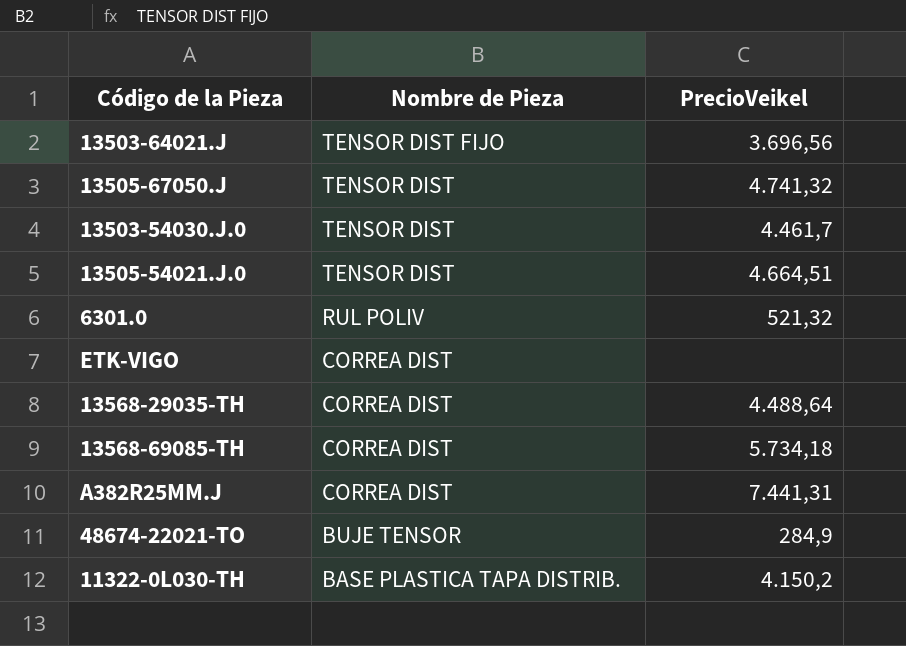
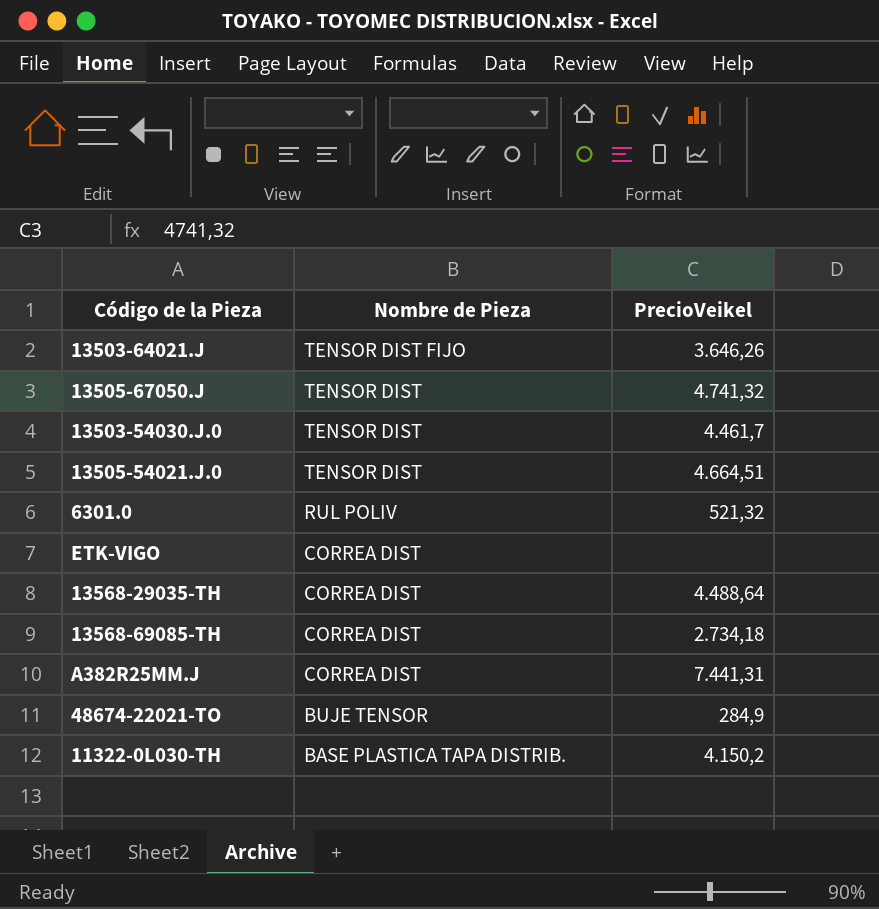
13503-64021.J | PrecioVeikel: 3.696,56 -> 3.646,26
13568-69085-TH | PrecioVeikel: 5.734,18 -> 2.734,18

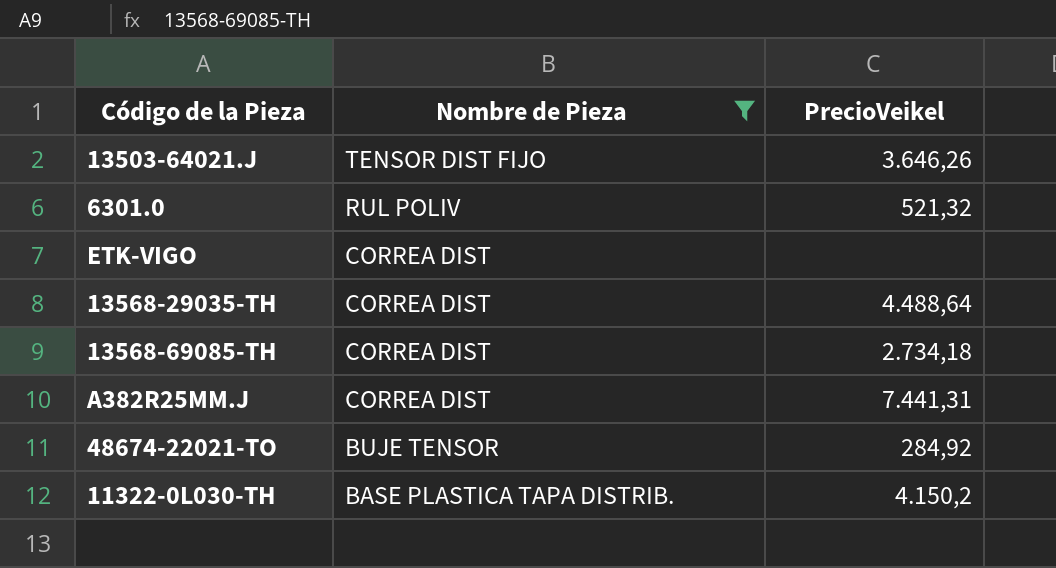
filter: none -> Nombre de Pieza != TENSOR DIST
48674-22021-TO | PrecioVeikel: 284,9 -> 284,92

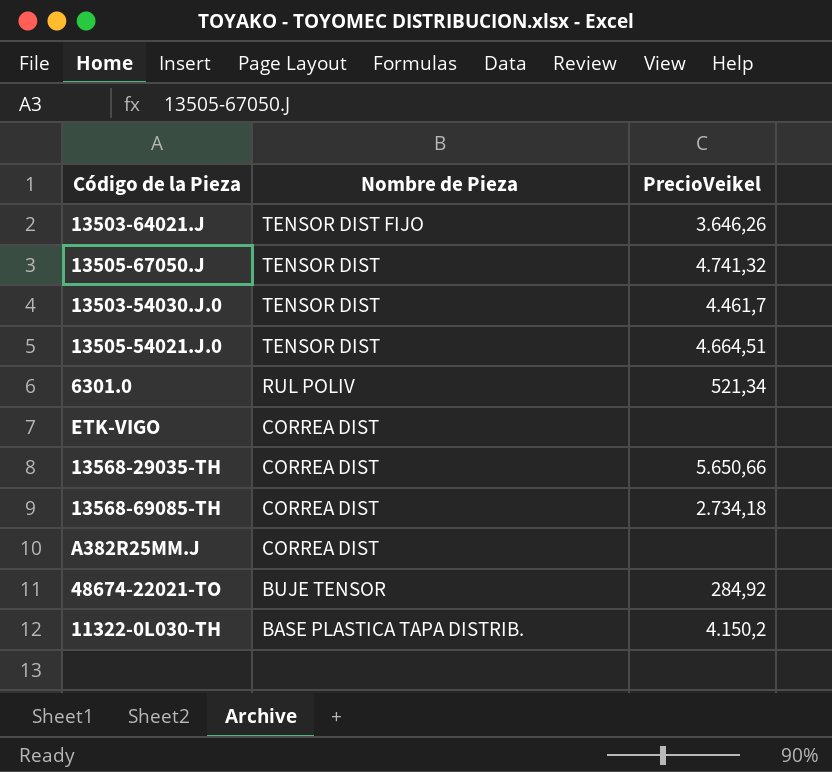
filter: Nombre de Pieza != TENSOR DIST -> none
6301.0 | PrecioVeikel: 521,32 -> 521,34
13568-29035-TH | PrecioVeikel: 4.488,64 -> 5.650,66
A382R25MM.J | PrecioVeikel: 7.441,31 -> none

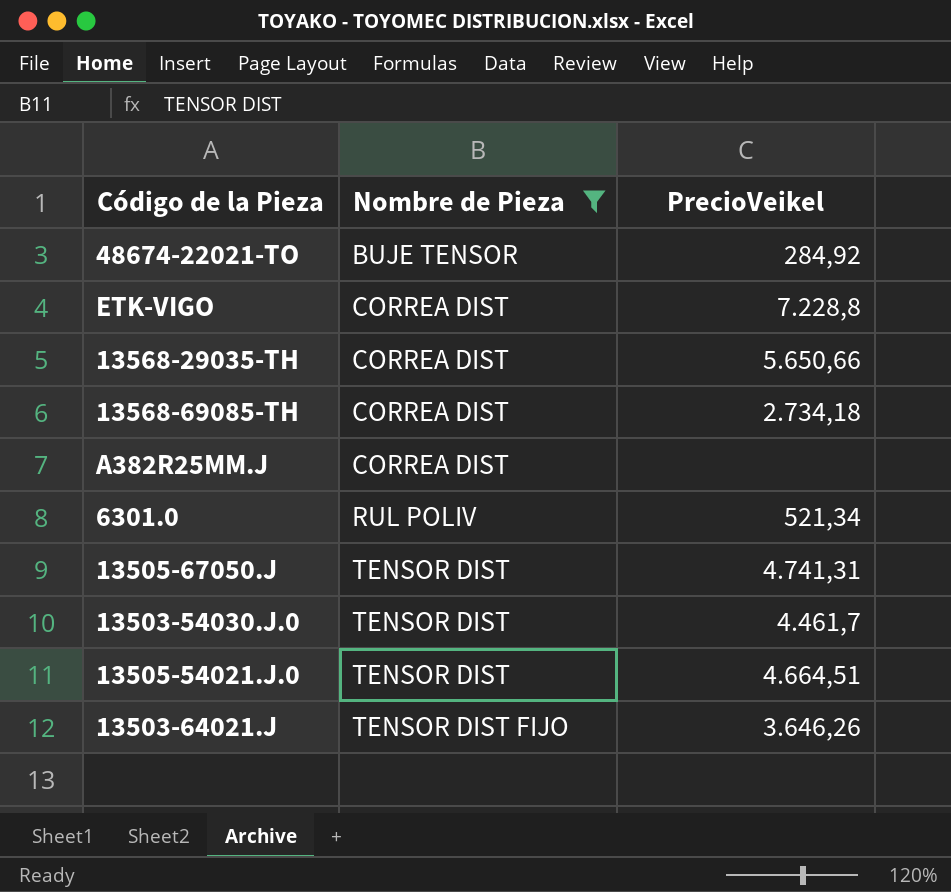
filter: none -> Nombre de Pieza != BASE PLASTICA TAPA DISTRIB.
row order: Nombre de Pieza descending -> Nombre de Pieza ascending
ETK-VIGO | PrecioVeikel: none -> 7.228,8
13505-67050.J | PrecioVeikel: 4.741,32 -> 4.741,31

